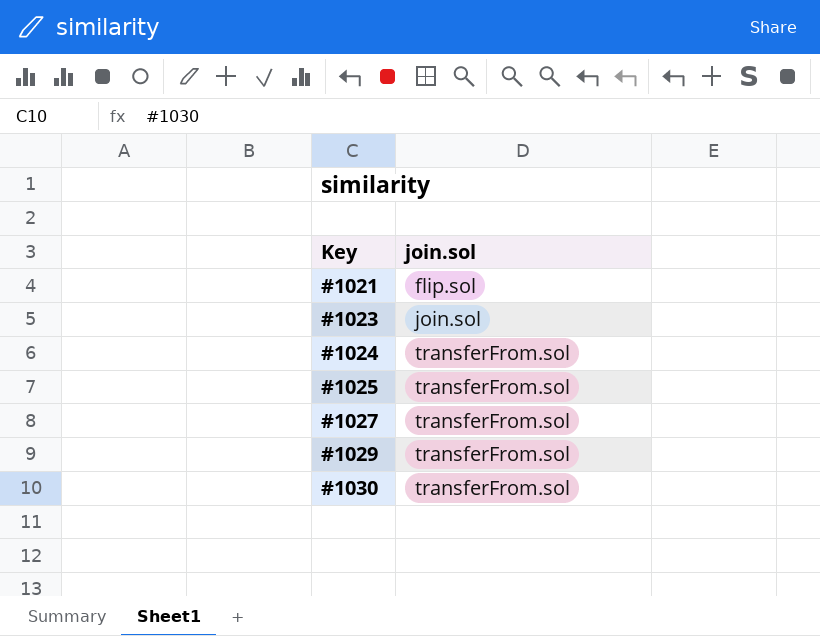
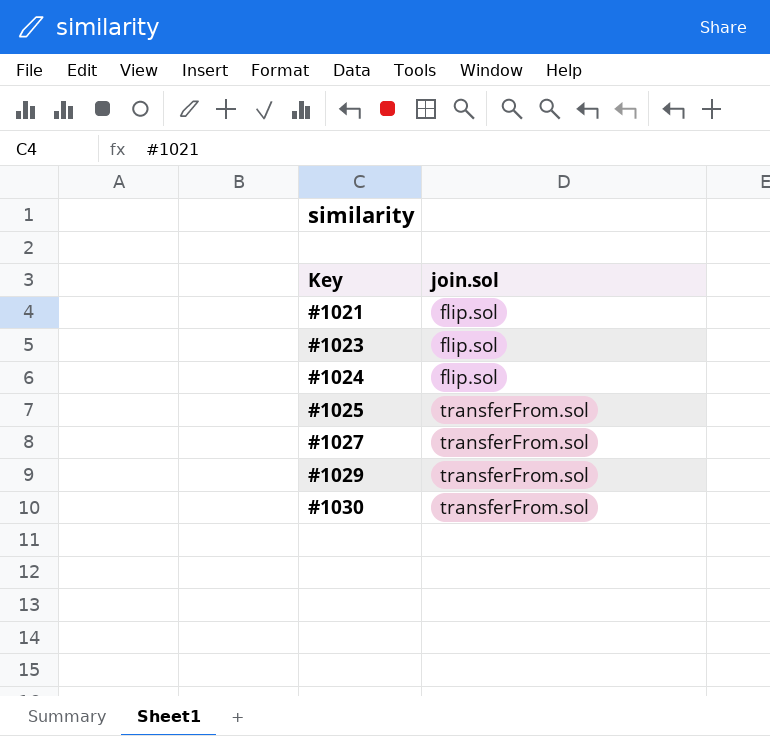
#1023 | join.sol: join.sol -> flip.sol
#1024 | join.sol: transferFrom.sol -> flip.sol

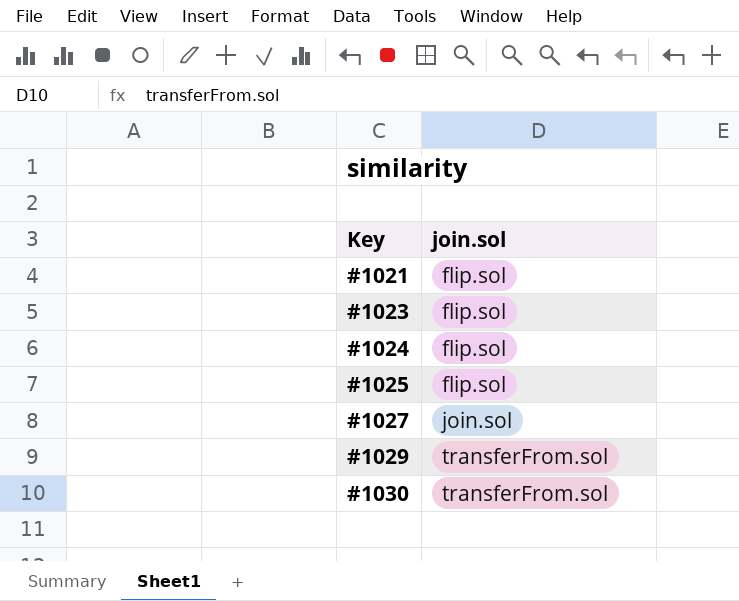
#1025 | join.sol: transferFrom.sol -> flip.sol
#1027 | join.sol: transferFrom.sol -> join.sol

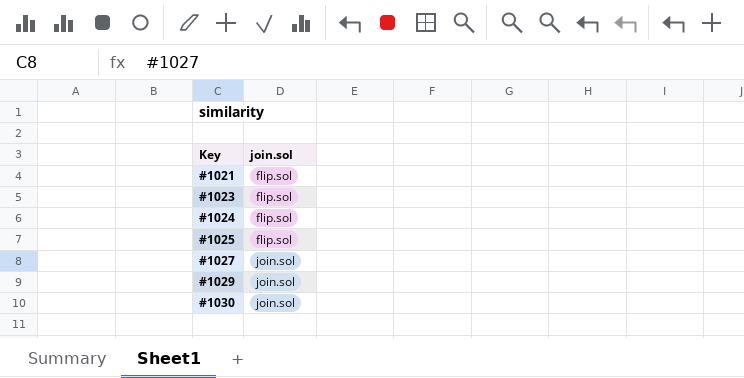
#1029 | join.sol: transferFrom.sol -> join.sol
#1030 | join.sol: transferFrom.sol -> join.sol

